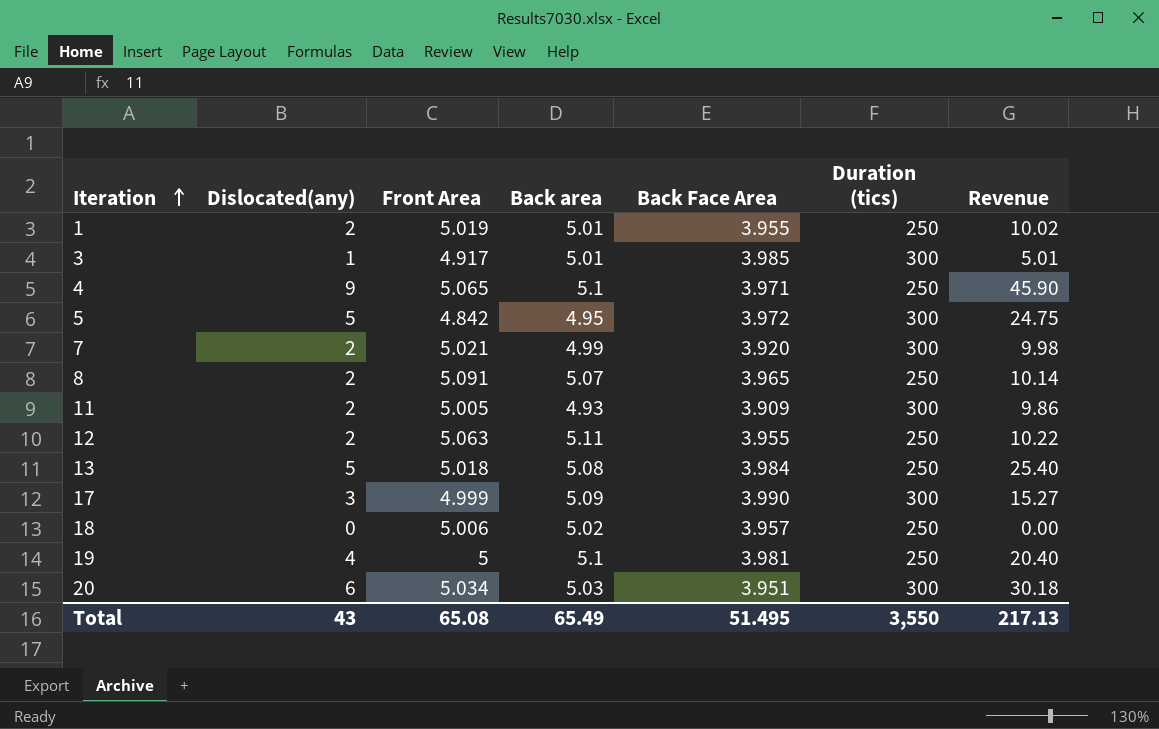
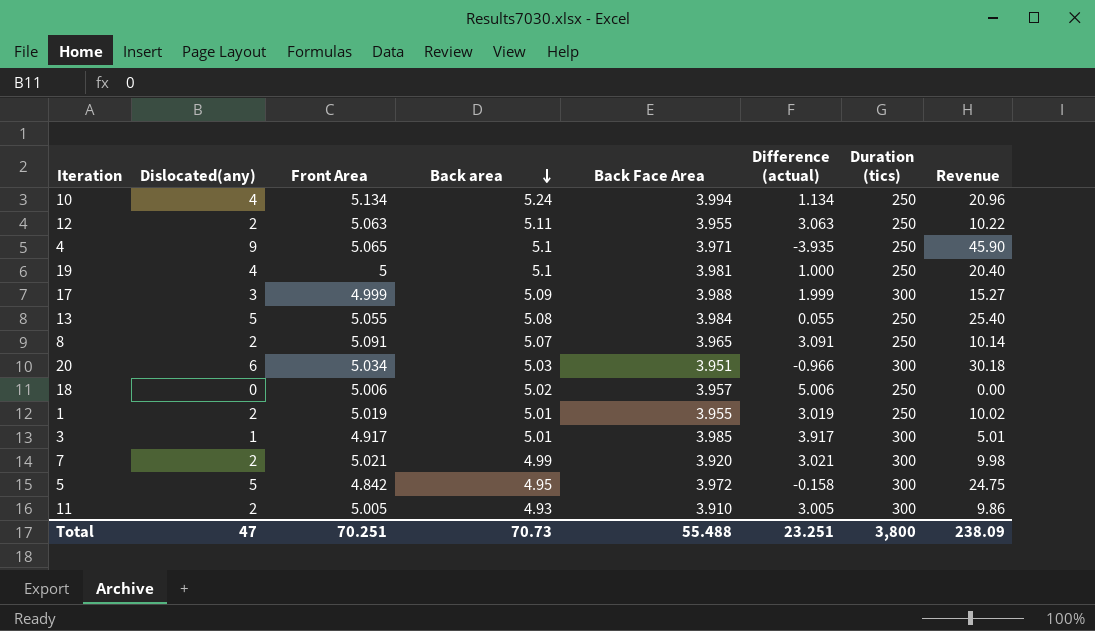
row order: Iteration ascending -> Back area descending
column Difference (actual) | formula: none -> [Front Area] - [Dislocated(any)]
row 10: none -> 4 | 5.134 | 5.24 | 3.994 | 1.134 | 250 | 20.96
17 | Back Face Area: 3.990 -> 3.988
13 | Front Area: 5.018 -> 5.055
11 | Back Face Area: 3.909 -> 3.910
Total | Dislocated(any): 43 -> 47
Total | Front Area: 65.08 -> 70.251
Total | Back area: 65.49 -> 70.73
Total | Back Face Area: 51.495 -> 55.488
Total | Duration (tics): 3,550 -> 3,800
Total | Revenue: 217.13 -> 238.09

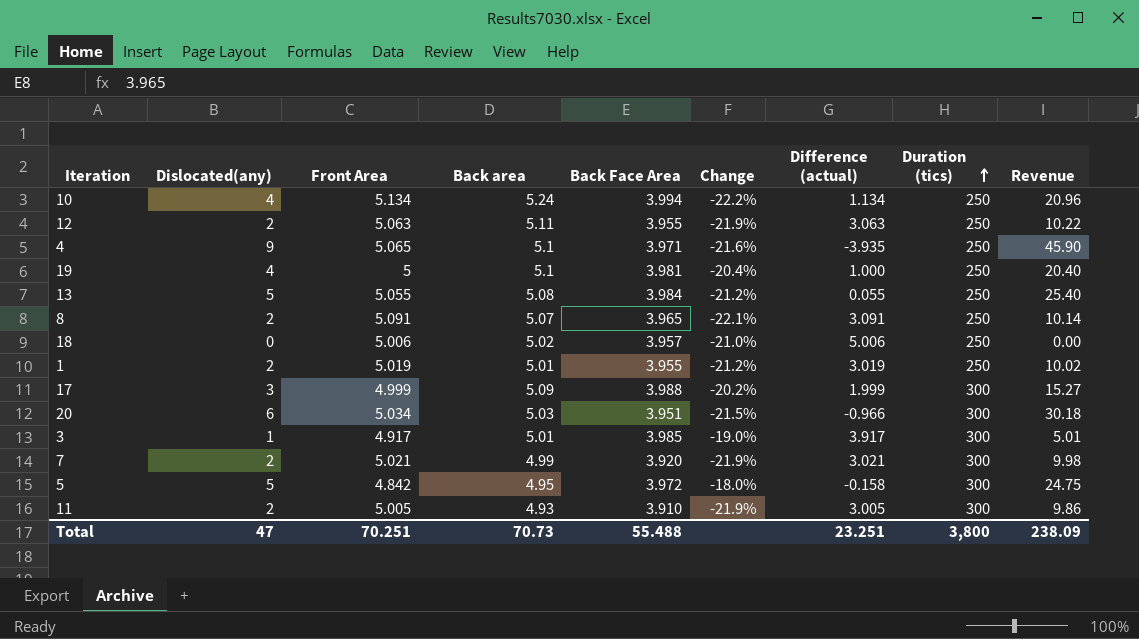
row order: Back area descending -> Duration (tics) ascending
column Change | formula: none -> ([Back Face Area] - [Front Area]) / [Front Area]

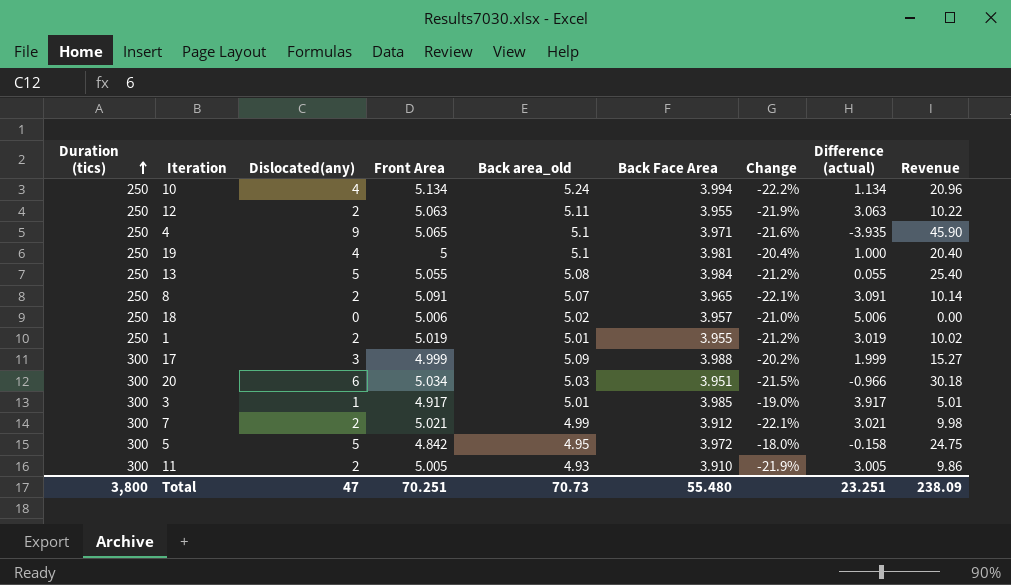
column Duration (tics) | position: 8 -> 1
column name: Back area -> Back area_old
7 | Back Face Area: 3.920 -> 3.912
7 | Change: -21.9% -> -22.1%
Total | Back Face Area: 55.488 -> 55.480

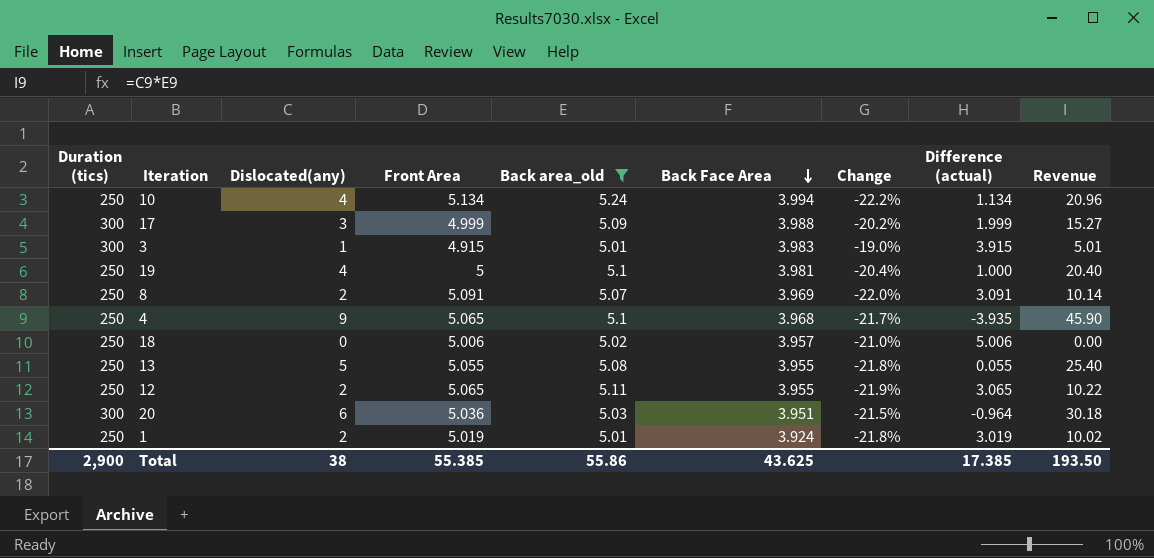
filter: none -> Back area_old >= 5.01
row order: Duration (tics) ascending -> Back Face Area descending
3 | Front Area: 4.917 -> 4.915
3 | Back Face Area: 3.985 -> 3.983
3 | Difference (actual): 3.917 -> 3.915
8 | Back Face Area: 3.965 -> 3.969
8 | Change: -22.1% -> -22.0%
4 | Back Face Area: 3.971 -> 3.968
4 | Change: -21.6% -> -21.7%
13 | Back Face Area: 3.984 -> 3.955
13 | Change: -21.2% -> -21.8%
12 | Front Area: 5.063 -> 5.065
12 | Difference (actual): 3.063 -> 3.065
20 | Front Area: 5.034 -> 5.036
20 | Difference (actual): -0.966 -> -0.964
1 | Back Face Area: 3.955 -> 3.924
1 | Change: -21.2% -> -21.8%
Total | Duration (tics): 3,800 -> 2,900
Total | Dislocated(any): 47 -> 38
Total | Front Area: 70.251 -> 55.385
Total | Back area_old: 70.73 -> 55.86
Total | Back Face Area: 55.480 -> 43.625
Total | Difference (actual): 23.251 -> 17.385
Total | Revenue: 238.09 -> 193.50

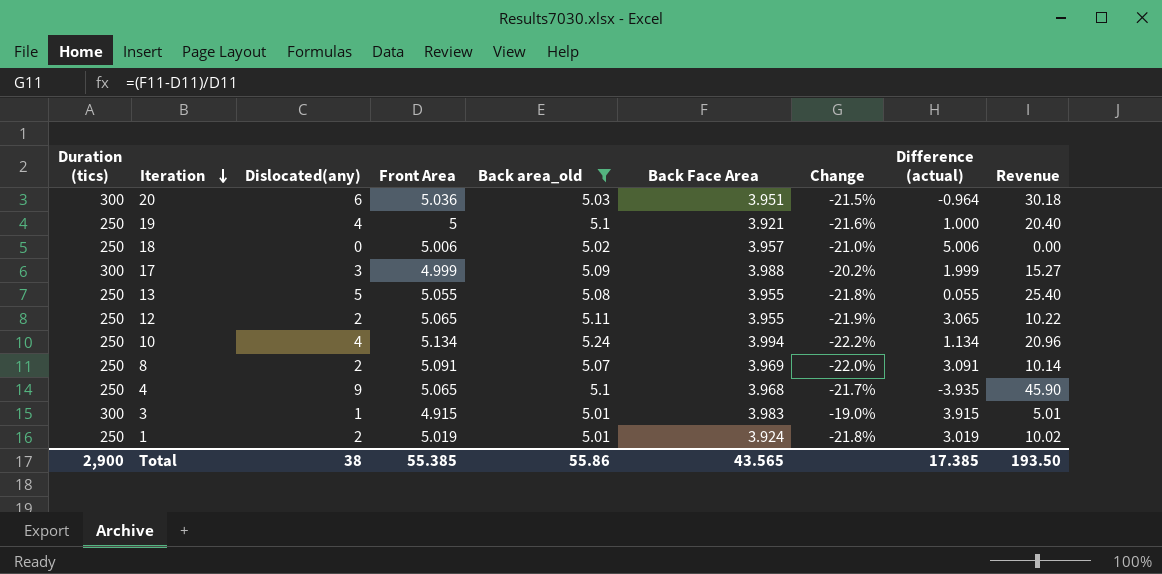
row order: Back Face Area descending -> Iteration descending
19 | Back Face Area: 3.981 -> 3.921
19 | Change: -20.4% -> -21.6%
Total | Back Face Area: 43.625 -> 43.565

